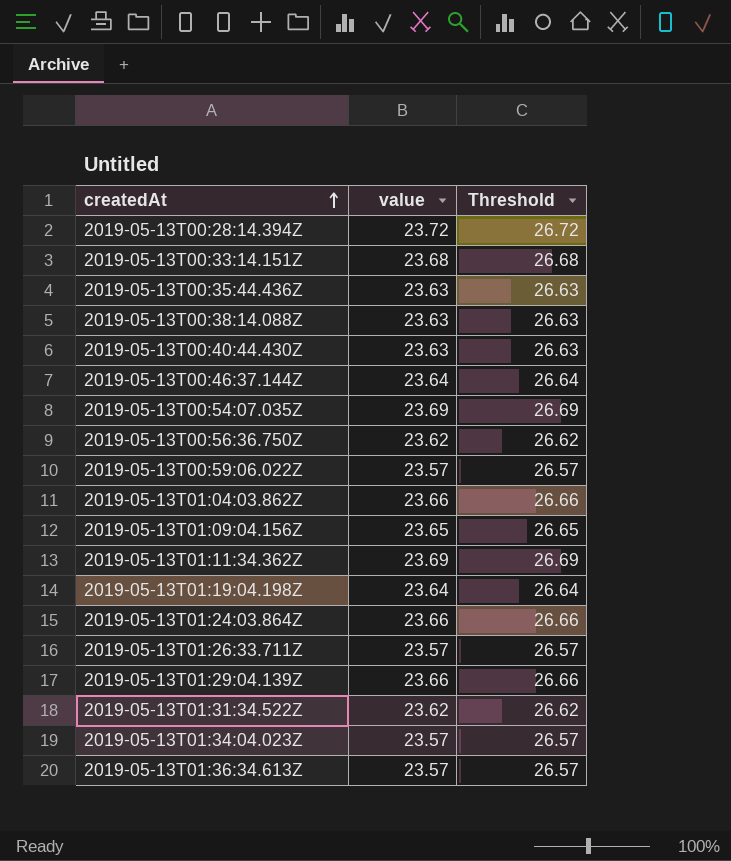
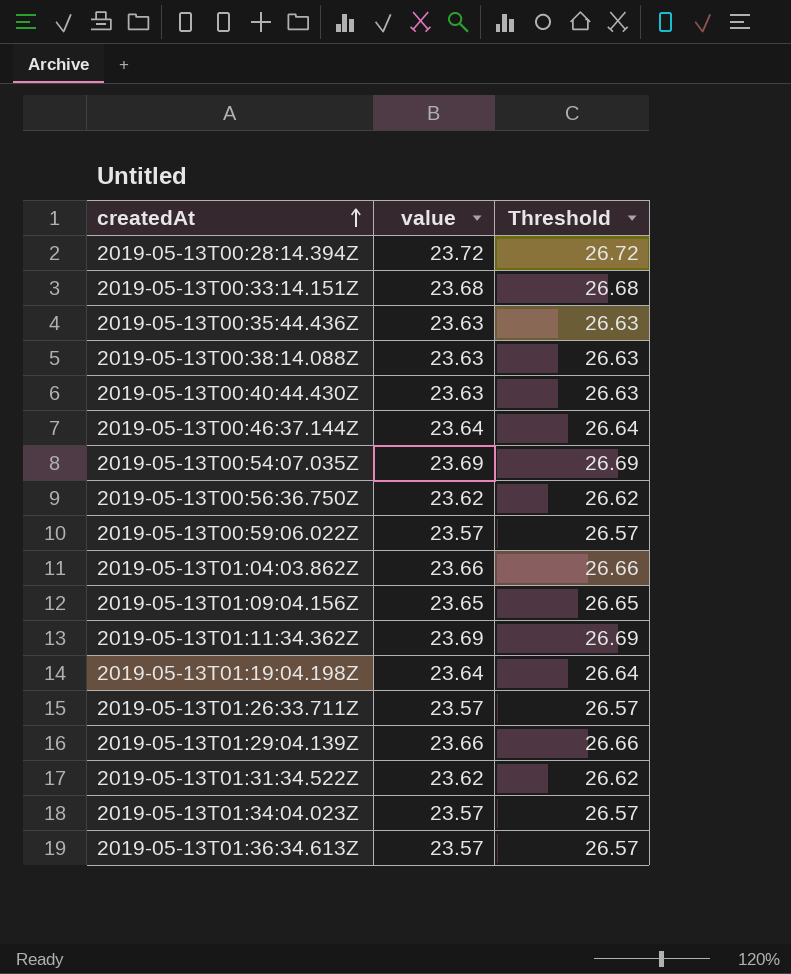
row 2019-05-13T01:24:03.864Z: 23.66 | 26.66 -> none

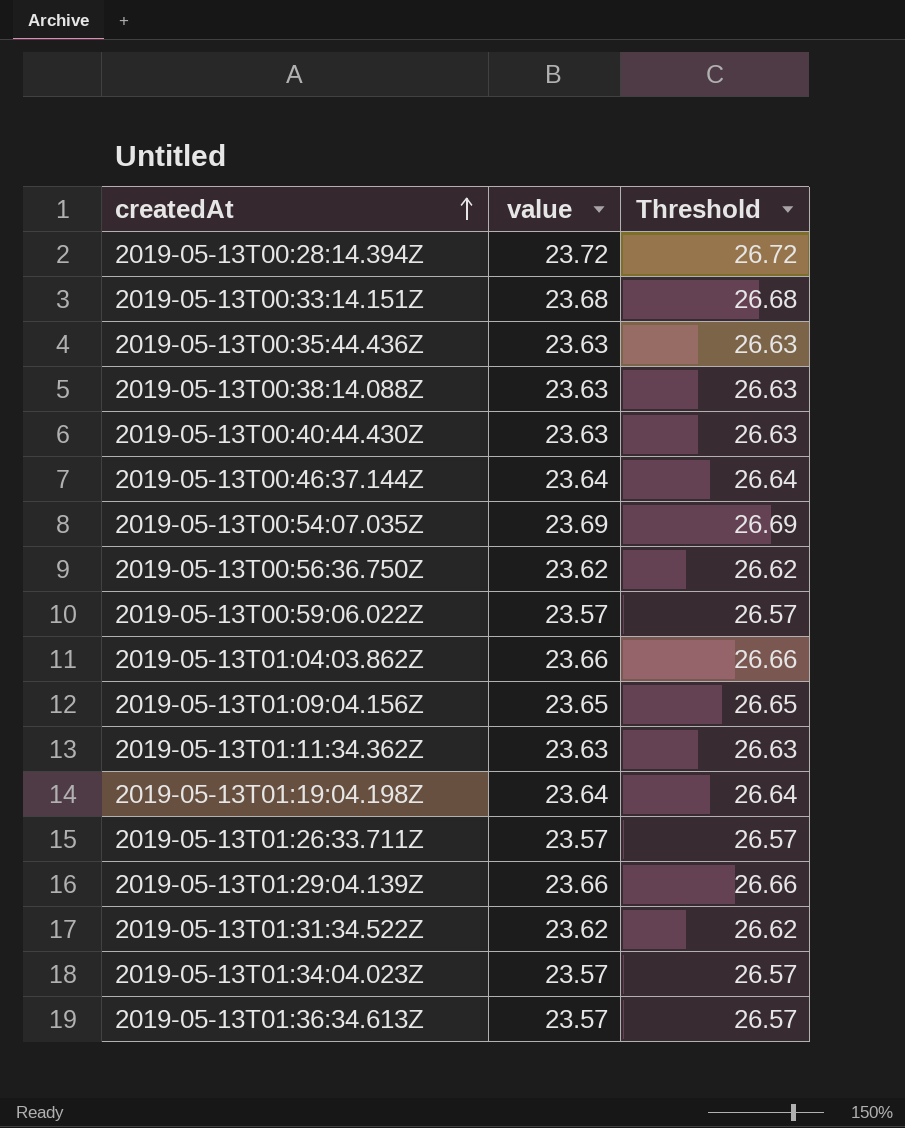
2019-05-13T01:11:34.362Z | value: 23.69 -> 23.63
2019-05-13T01:11:34.362Z | Threshold: 26.69 -> 26.63

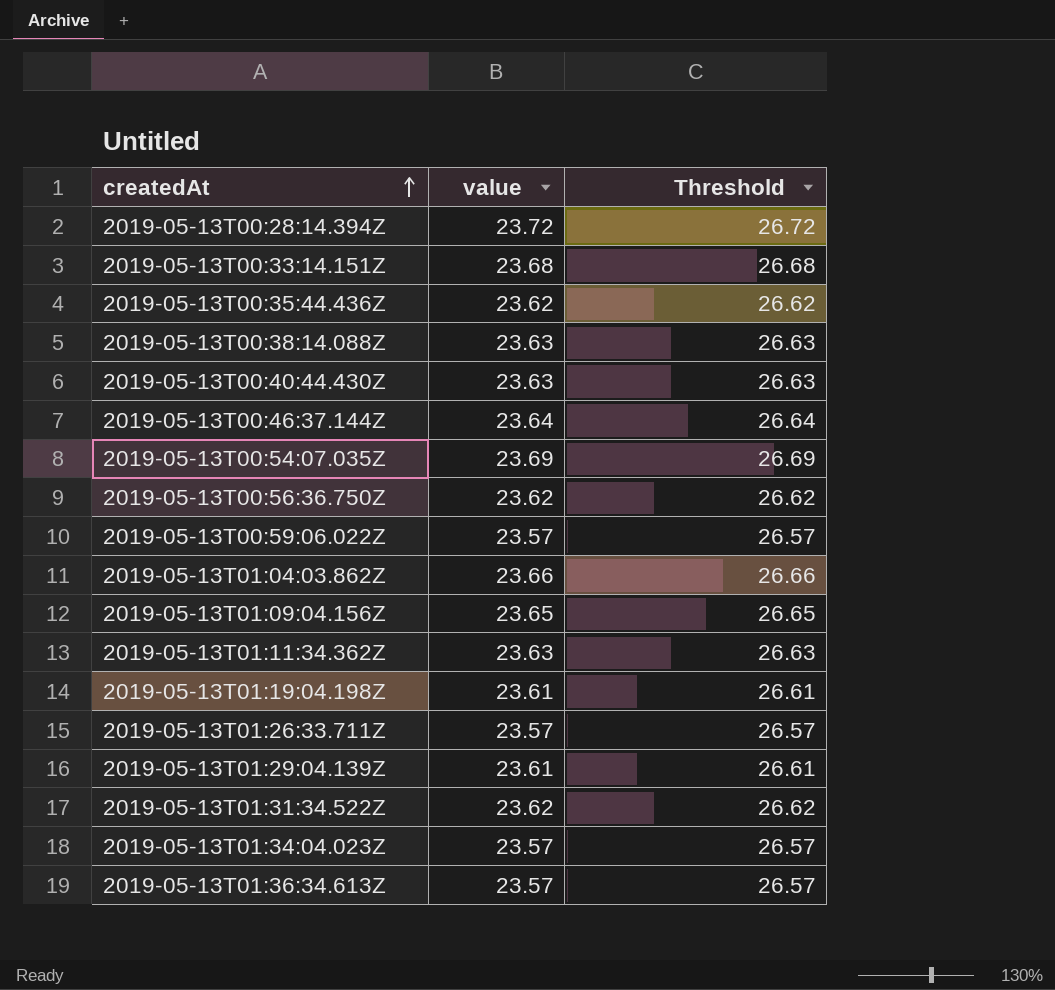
2019-05-13T00:35:44.436Z | value: 23.63 -> 23.62
2019-05-13T00:35:44.436Z | Threshold: 26.63 -> 26.62
2019-05-13T01:19:04.198Z | value: 23.64 -> 23.61
2019-05-13T01:19:04.198Z | Threshold: 26.64 -> 26.61
2019-05-13T01:29:04.139Z | value: 23.66 -> 23.61
2019-05-13T01:29:04.139Z | Threshold: 26.66 -> 26.61

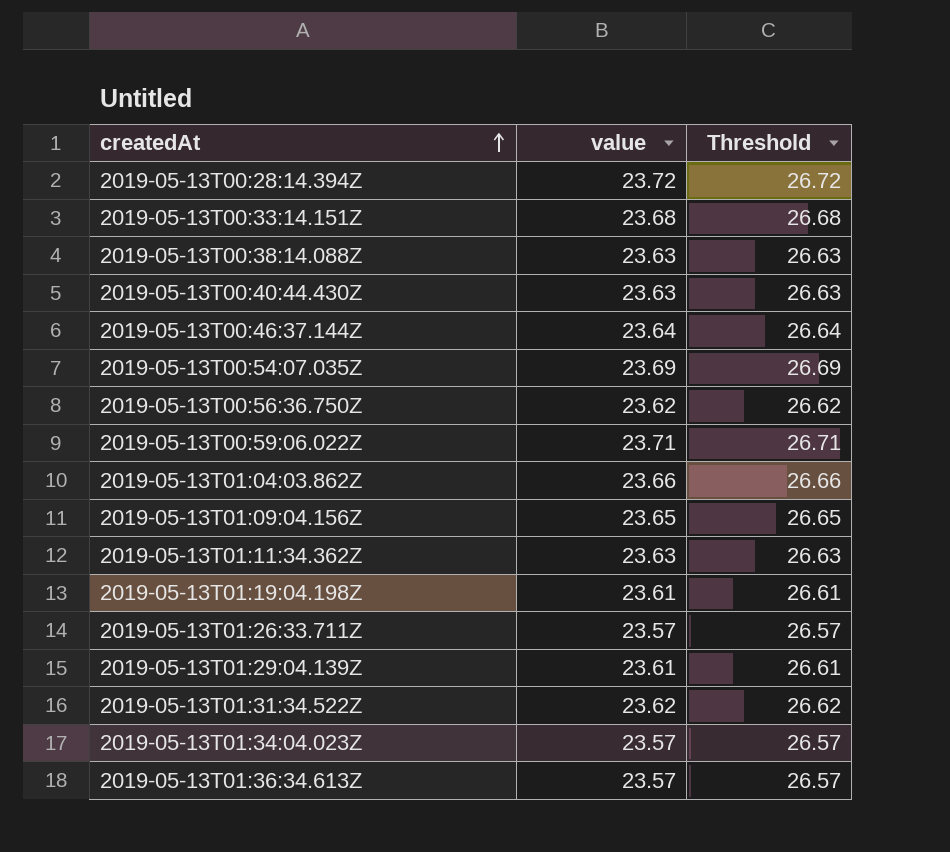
row 2019-05-13T00:35:44.436Z: 23.62 | 26.62 -> none
2019-05-13T00:59:06.022Z | value: 23.57 -> 23.71
2019-05-13T00:59:06.022Z | Threshold: 26.57 -> 26.71

